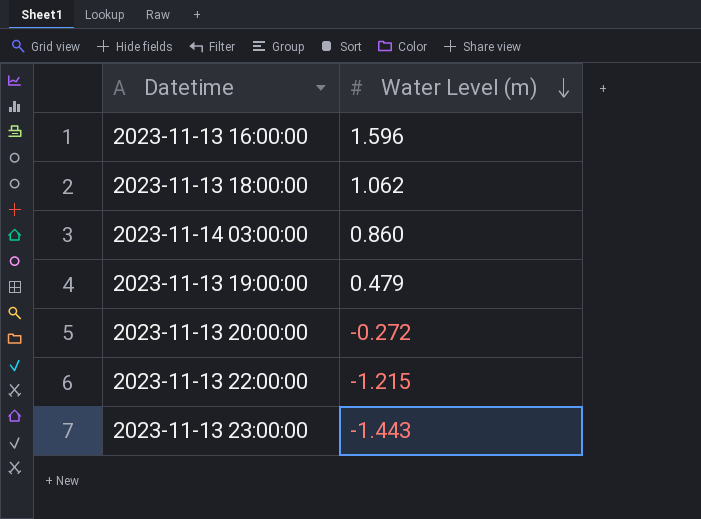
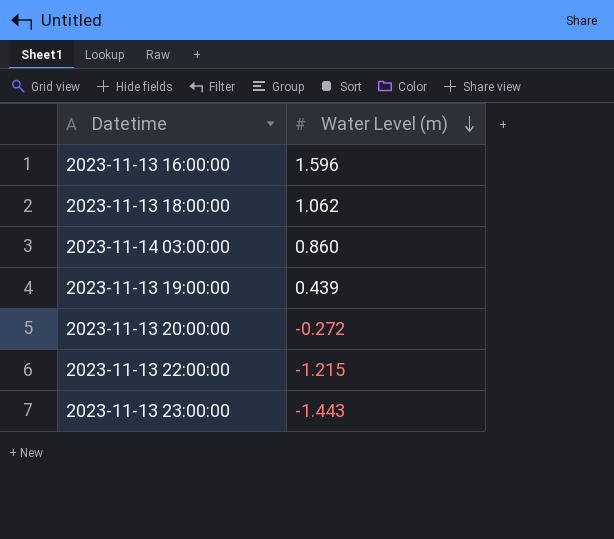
2023-11-13 19:00:00 | Water Level (m): 0.479 -> 0.439

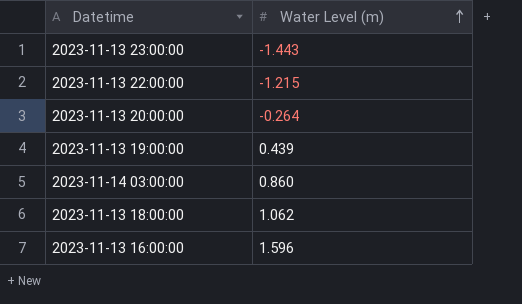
row order: Water Level (m) descending -> Water Level (m) ascending
2023-11-13 20:00:00 | Water Level (m): -0.272 -> -0.264

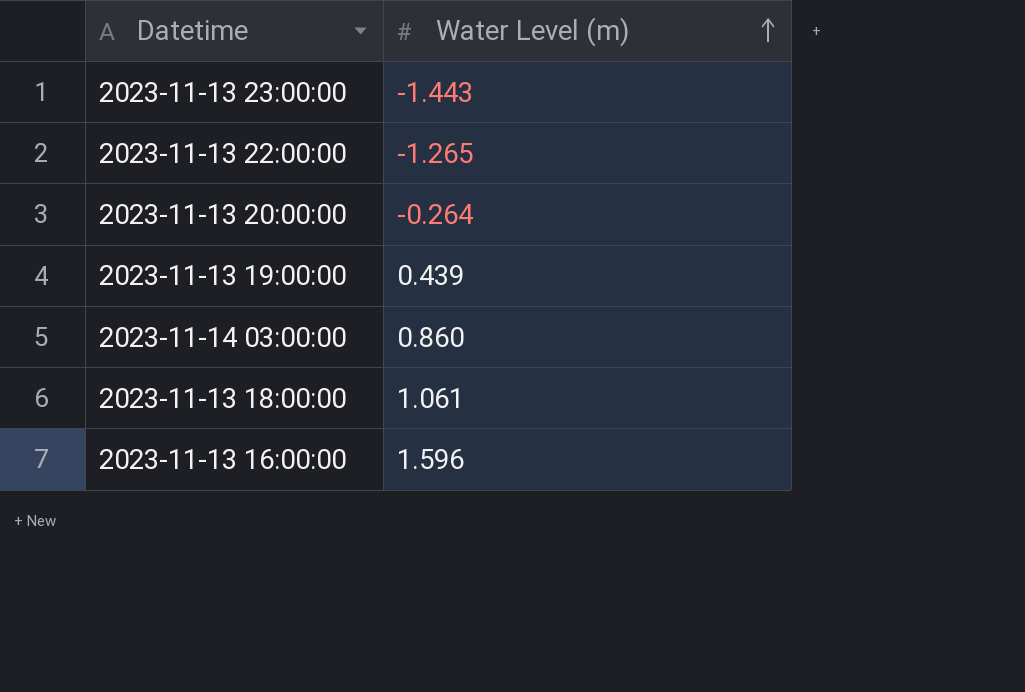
2023-11-13 22:00:00 | Water Level (m): -1.215 -> -1.265
2023-11-13 18:00:00 | Water Level (m): 1.062 -> 1.061

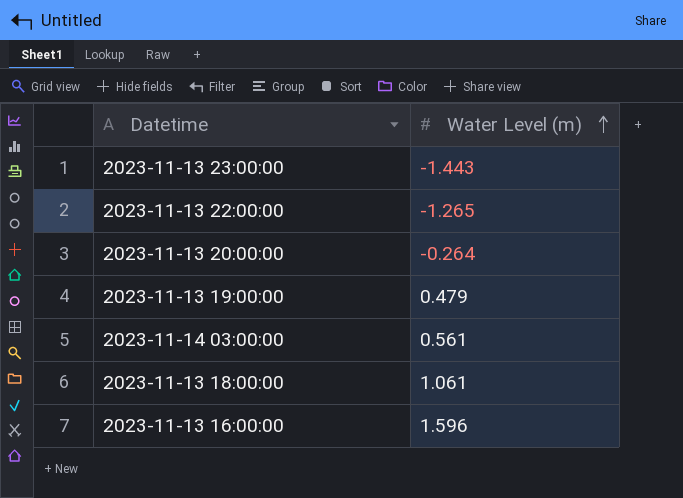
2023-11-13 19:00:00 | Water Level (m): 0.439 -> 0.479
2023-11-14 03:00:00 | Water Level (m): 0.860 -> 0.561

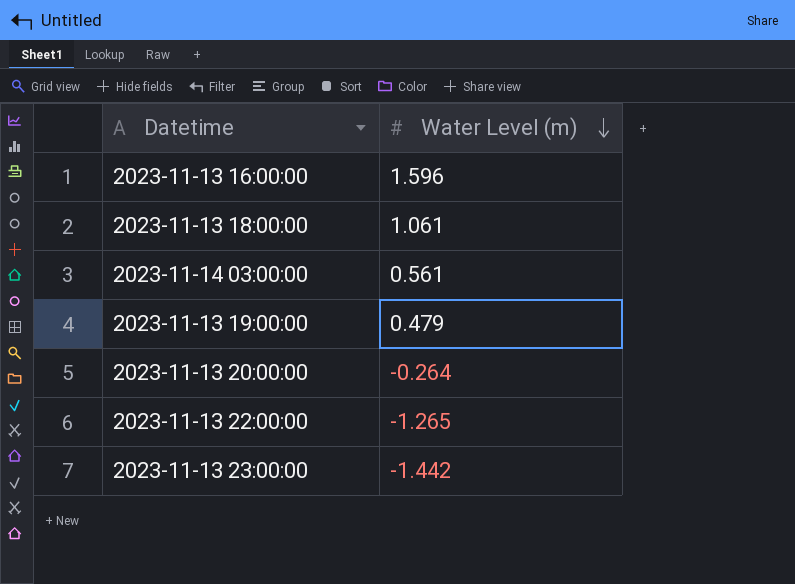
row order: Water Level (m) ascending -> Water Level (m) descending
2023-11-13 23:00:00 | Water Level (m): -1.443 -> -1.442

